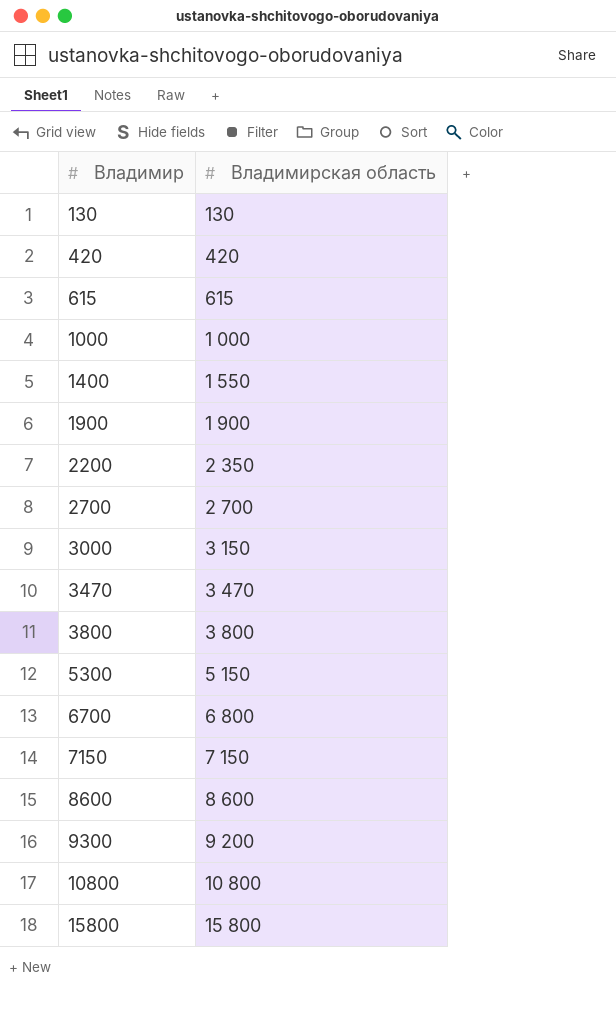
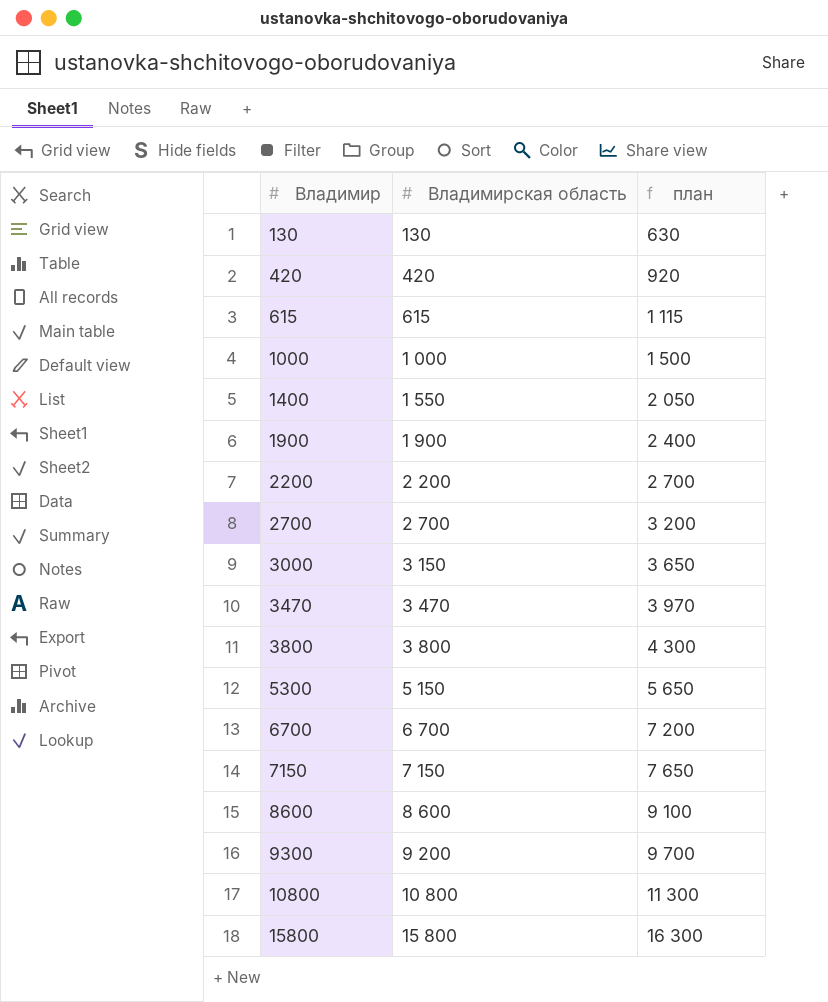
column план | formula: none -> [Владимирская область] + 500
2200 | Владимирская область: 2 350 -> 2 200
6700 | Владимирская область: 6 800 -> 6 700

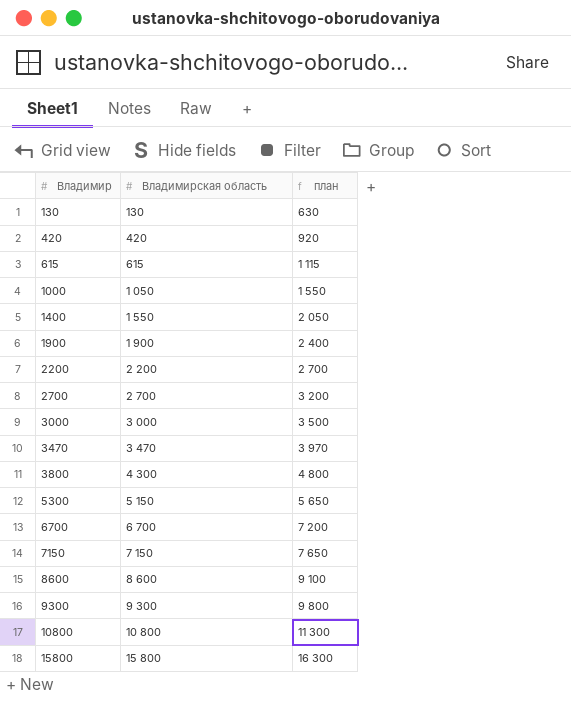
1000 | Владимирская область: 1 000 -> 1 050
1000 | план: 1 500 -> 1 550
3000 | Владимирская область: 3 150 -> 3 000
3000 | план: 3 650 -> 3 500
3800 | Владимирская область: 3 800 -> 4 300
3800 | план: 4 300 -> 4 800
9300 | Владимирская область: 9 200 -> 9 300
9300 | план: 9 700 -> 9 800

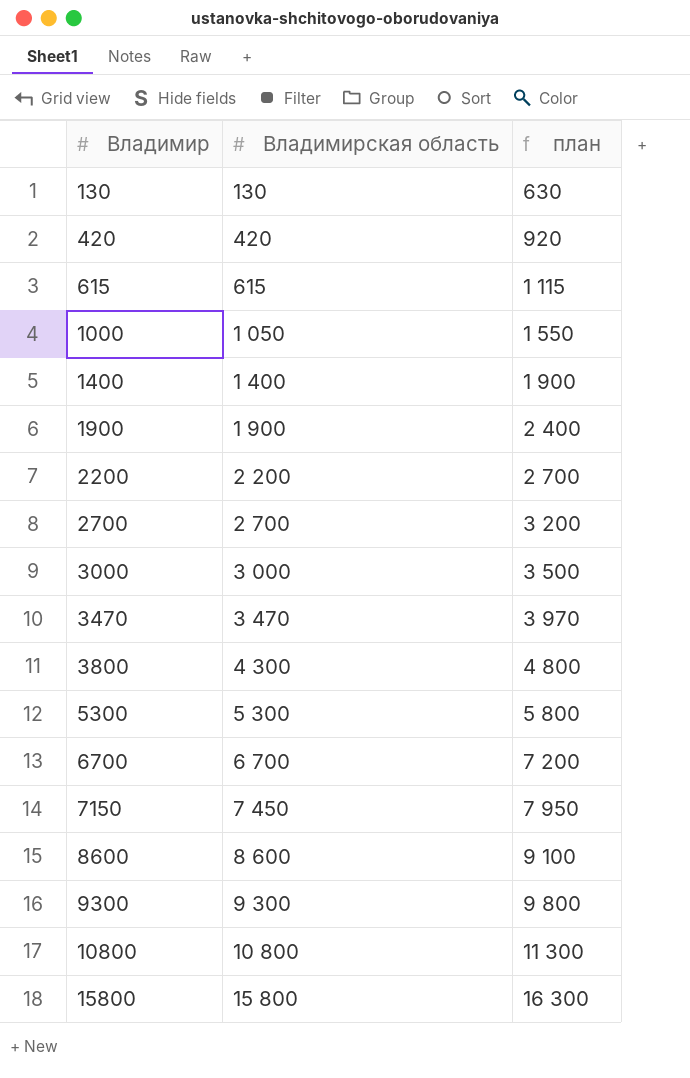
1400 | Владимирская область: 1 550 -> 1 400
1400 | план: 2 050 -> 1 900
5300 | Владимирская область: 5 150 -> 5 300
5300 | план: 5 650 -> 5 800
7150 | Владимирская область: 7 150 -> 7 450
7150 | план: 7 650 -> 7 950

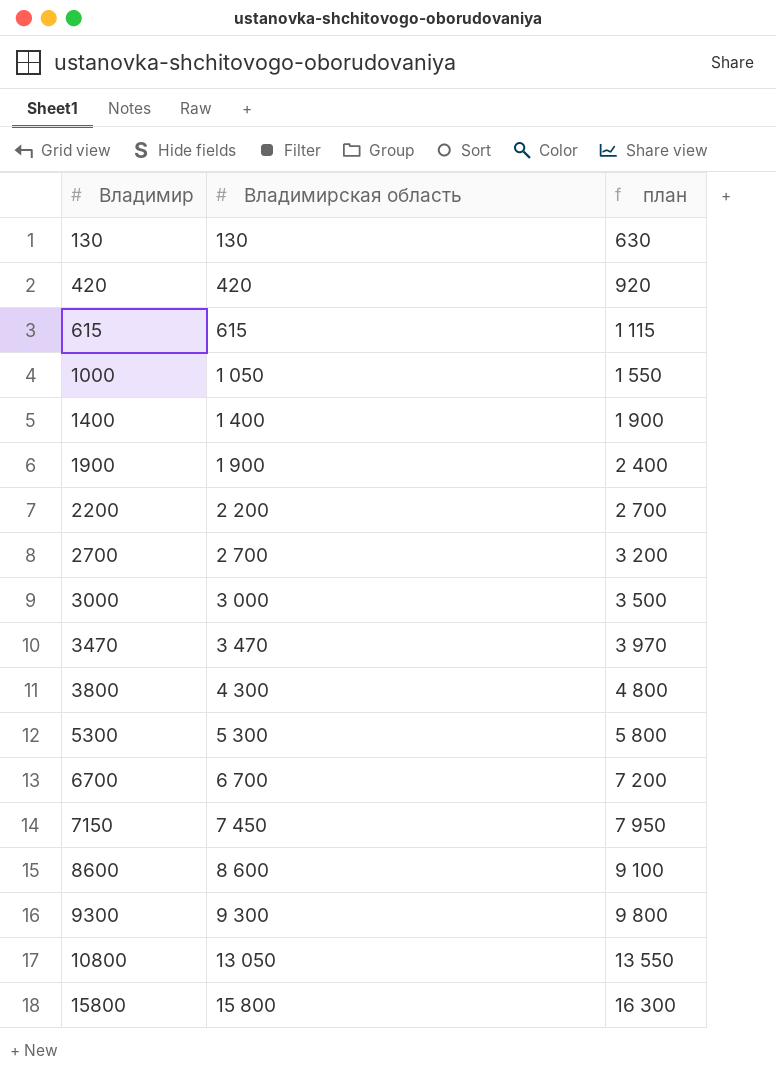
10800 | Владимирская область: 10 800 -> 13 050
10800 | план: 11 300 -> 13 550

